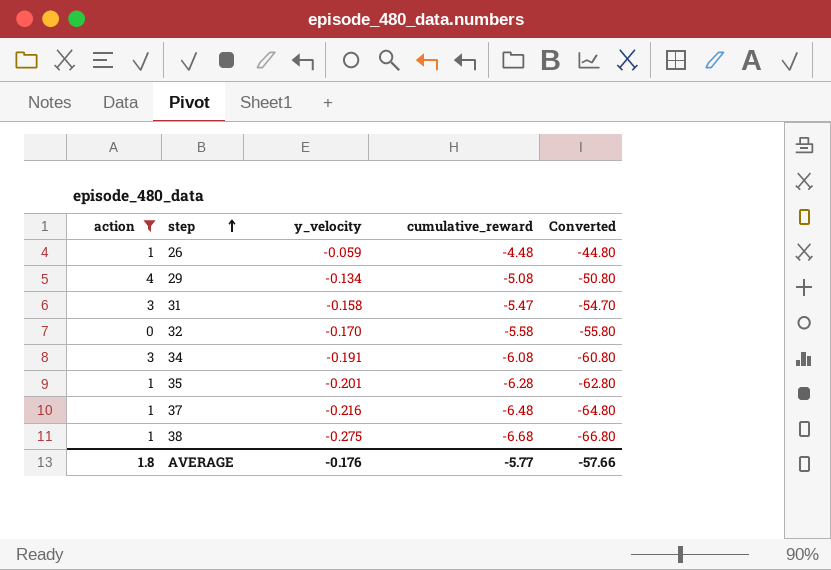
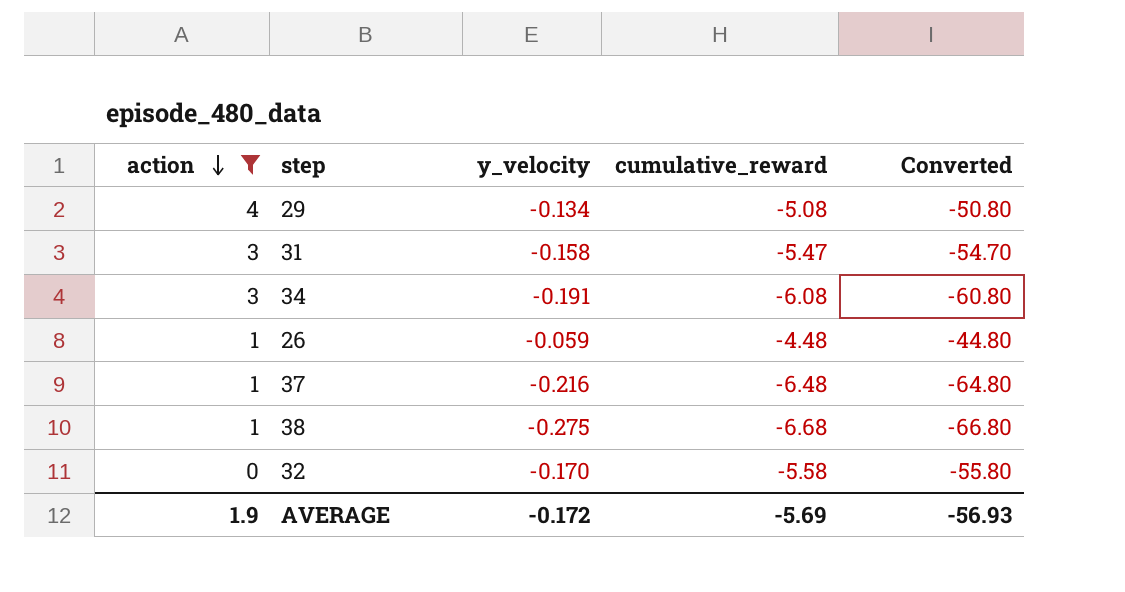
row order: step ascending -> action descending
row 35: 1 | -0.201 | -6.28 | -62.80 -> none
AVERAGE | action: 1.8 -> 1.9
AVERAGE | y_velocity: -0.176 -> -0.172
AVERAGE | cumulative_reward: -5.77 -> -5.69
AVERAGE | Converted: -57.66 -> -56.93

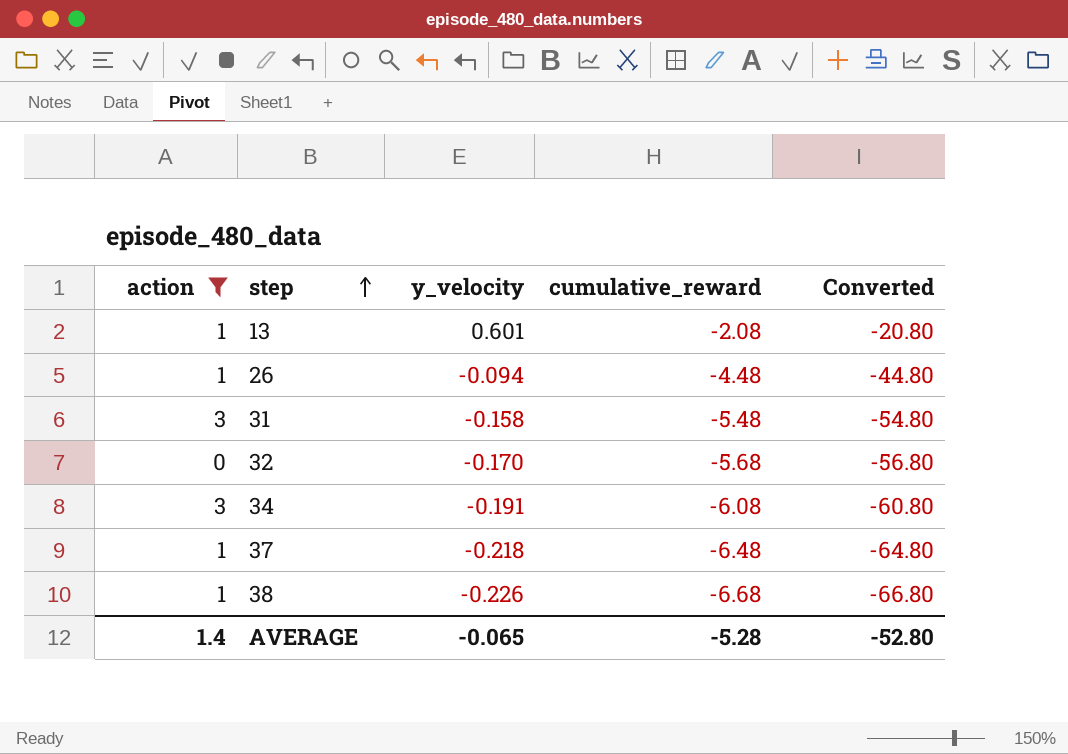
row order: action descending -> step ascending
row 29: 4 | -0.134 | -5.08 | -50.80 -> none
row 13: none -> 1 | 0.601 | -2.08 | -20.80
26 | y_velocity: -0.059 -> -0.094
31 | cumulative_reward: -5.47 -> -5.48
31 | Converted: -54.70 -> -54.80
32 | cumulative_reward: -5.58 -> -5.68
32 | Converted: -55.80 -> -56.80
37 | y_velocity: -0.216 -> -0.218
38 | y_velocity: -0.275 -> -0.226
AVERAGE | action: 1.9 -> 1.4
AVERAGE | y_velocity: -0.172 -> -0.065
AVERAGE | cumulative_reward: -5.69 -> -5.28
AVERAGE | Converted: -56.93 -> -52.80

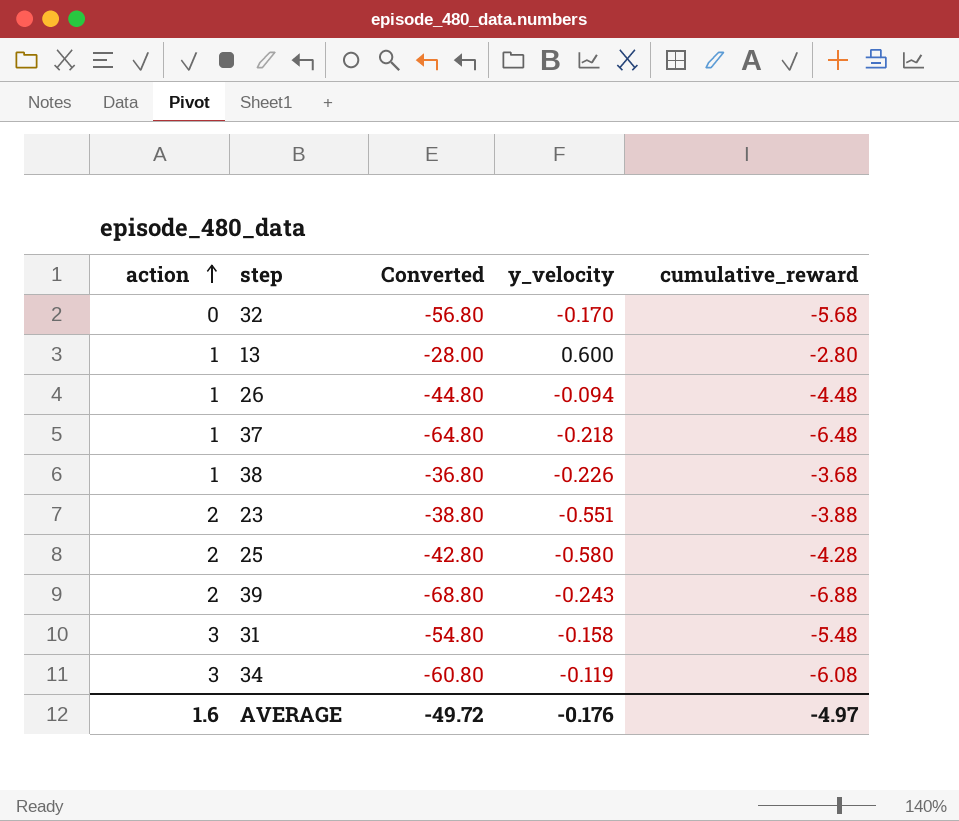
filter: action != 2 -> none
row order: step ascending -> action ascending
column Converted | position: 5 -> 3
13 | Converted: -20.80 -> -28.00
13 | y_velocity: 0.601 -> 0.600
13 | cumulative_reward: -2.08 -> -2.80
38 | Converted: -66.80 -> -36.80
38 | cumulative_reward: -6.68 -> -3.68
34 | y_velocity: -0.191 -> -0.119
AVERAGE | action: 1.4 -> 1.6
AVERAGE | Converted: -52.80 -> -49.72
AVERAGE | y_velocity: -0.065 -> -0.176
AVERAGE | cumulative_reward: -5.28 -> -4.97

